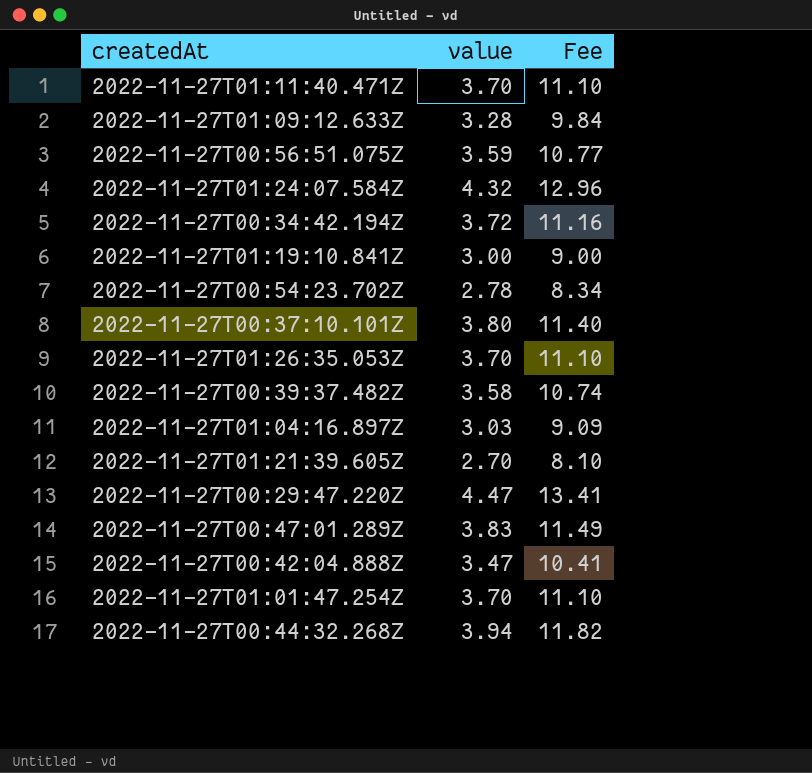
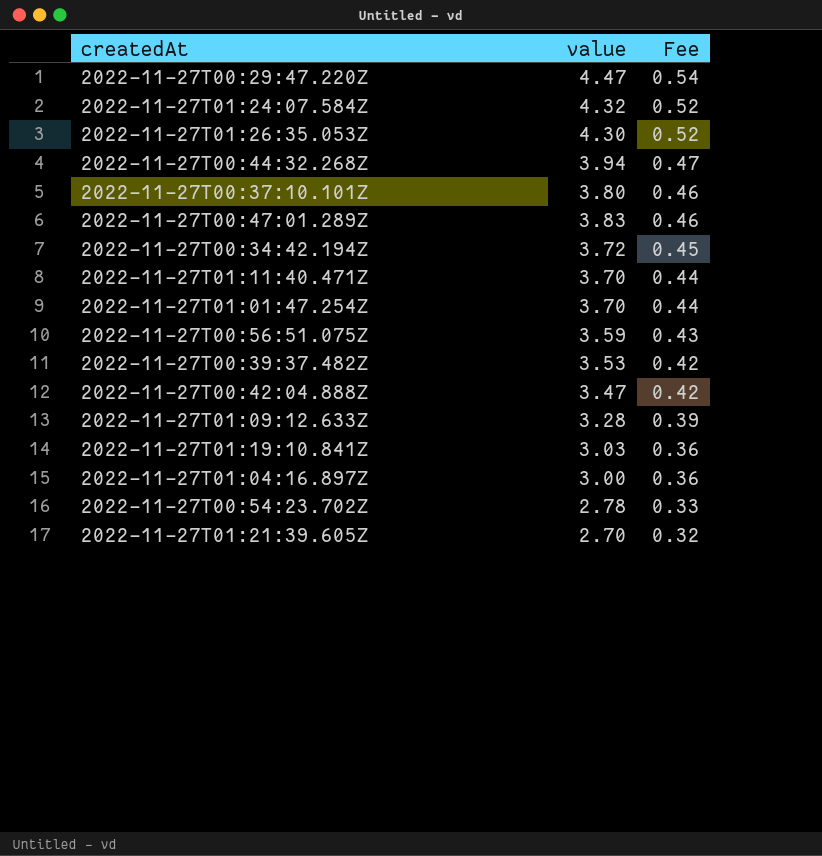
row order: none -> Fee descending
column Fee | formula: [value] * 3 -> [value] * 0.12
2022-11-27T01:26:35.053Z | value: 3.70 -> 4.30
2022-11-27T00:39:37.482Z | value: 3.58 -> 3.53
2022-11-27T01:19:10.841Z | value: 3.00 -> 3.03
2022-11-27T01:04:16.897Z | value: 3.03 -> 3.00

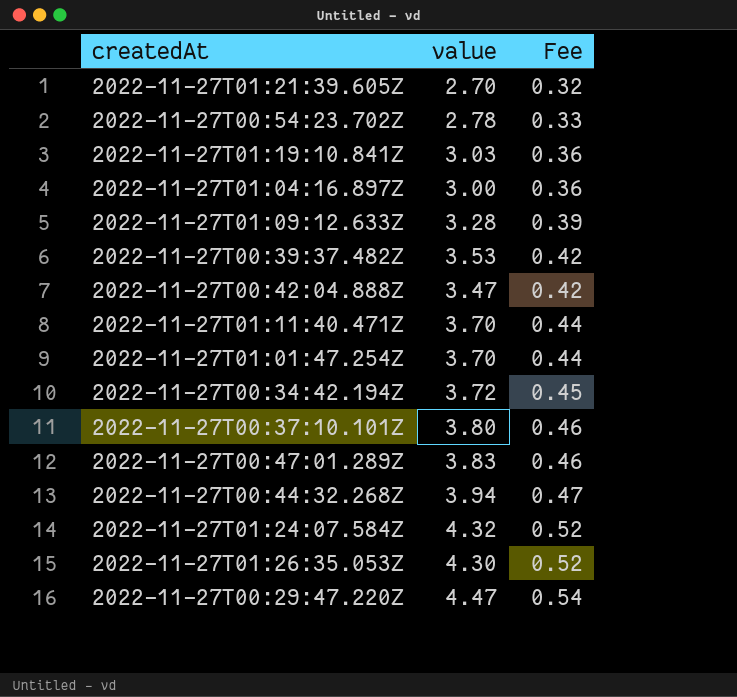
row order: Fee descending -> Fee ascending
row 2022-11-27T00:56:51.075Z: 3.59 | 0.43 -> none

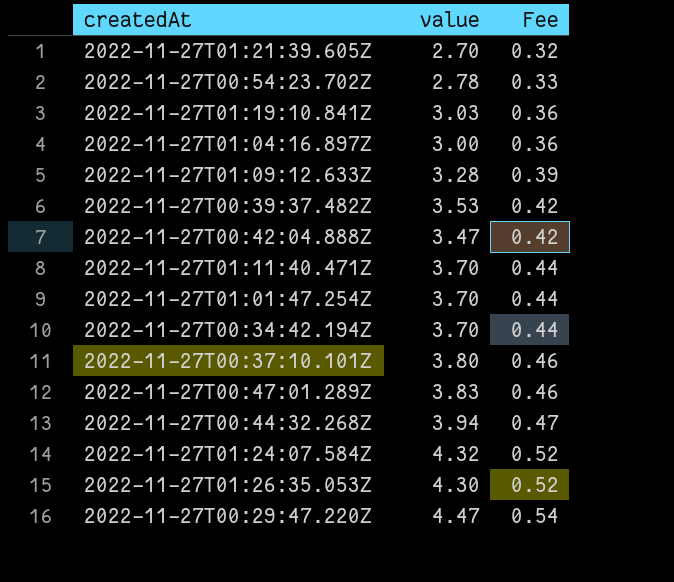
2022-11-27T00:34:42.194Z | value: 3.72 -> 3.70
2022-11-27T00:34:42.194Z | Fee: 0.45 -> 0.44

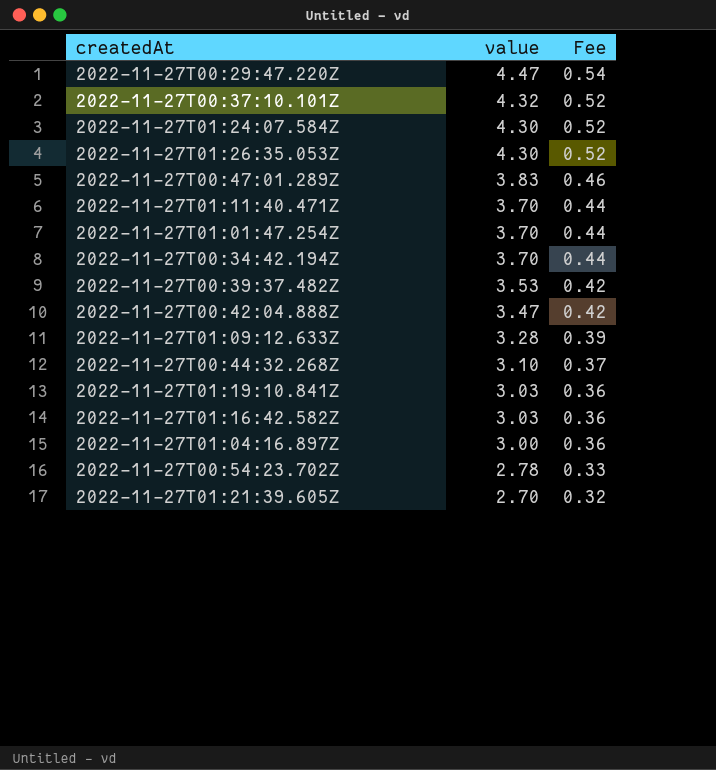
row order: Fee ascending -> value descending
2022-11-27T00:37:10.101Z | value: 3.80 -> 4.32
2022-11-27T00:37:10.101Z | Fee: 0.46 -> 0.52
2022-11-27T01:24:07.584Z | value: 4.32 -> 4.30
2022-11-27T00:44:32.268Z | value: 3.94 -> 3.10
2022-11-27T00:44:32.268Z | Fee: 0.47 -> 0.37
row 2022-11-27T01:16:42.582Z: none -> 3.03 | 0.36

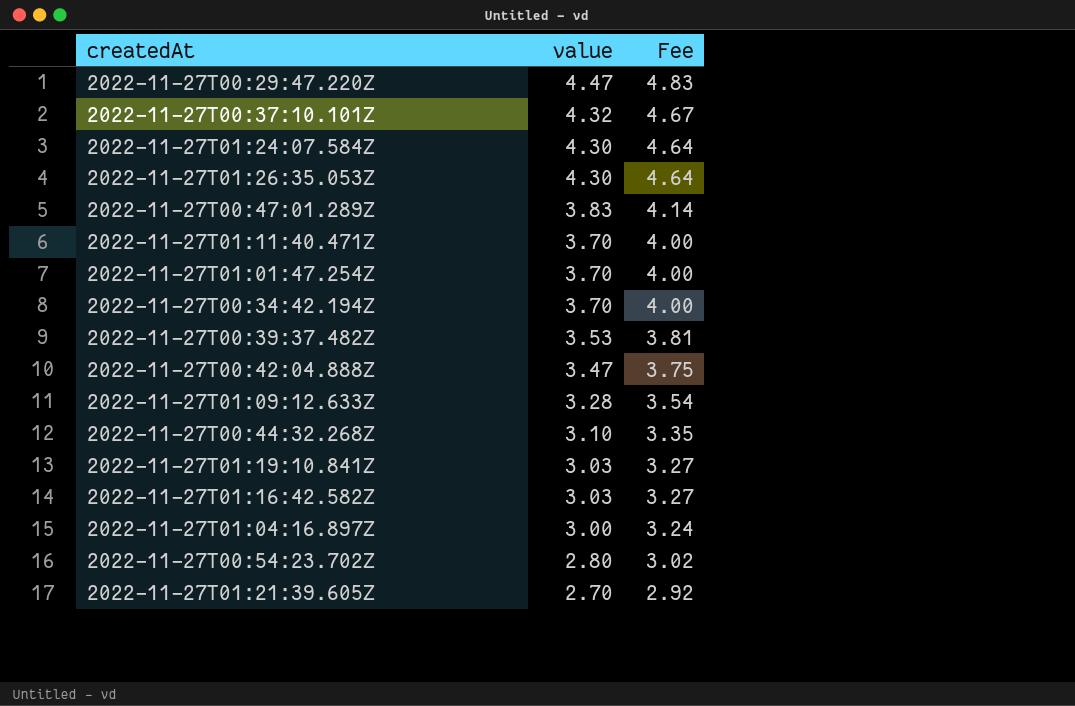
column Fee | formula: [value] * 0.12 -> [value] * 1.08
2022-11-27T00:54:23.702Z | value: 2.78 -> 2.80

